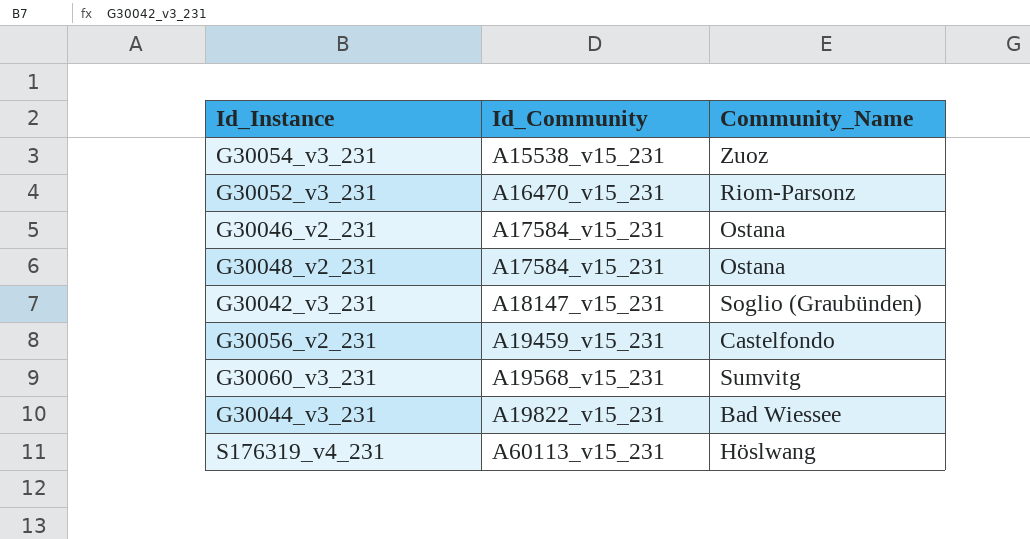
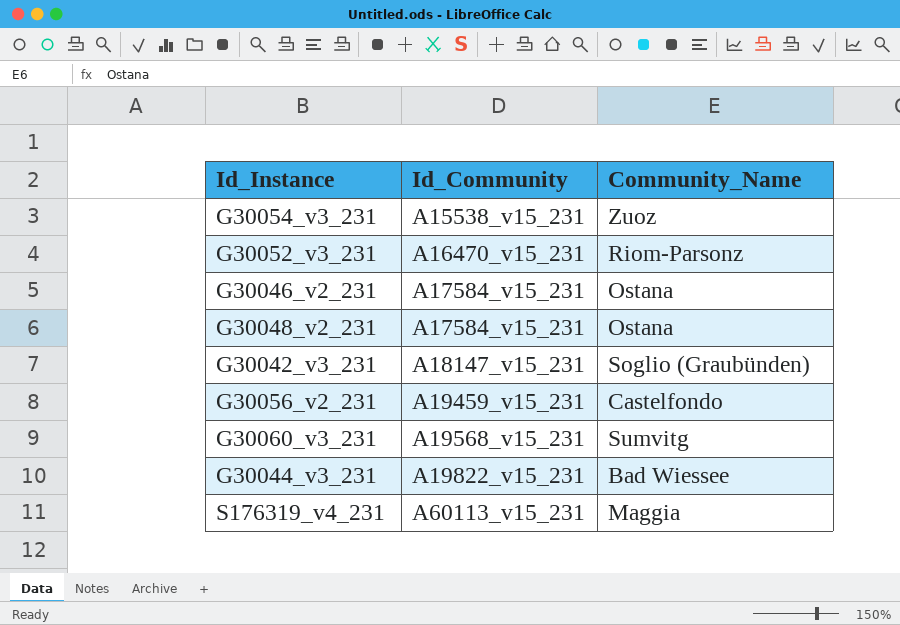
S176319_v4_231 | Community_Name: Höslwang -> Maggia

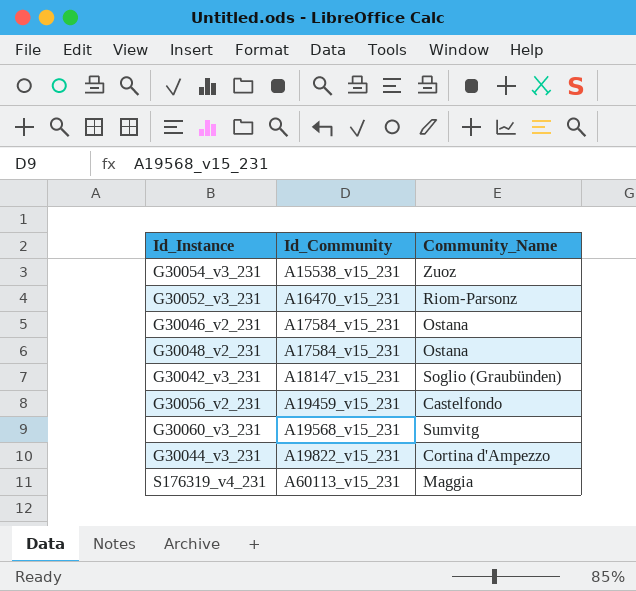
G30044_v3_231 | Community_Name: Bad Wiessee -> Cortina d'Ampezzo

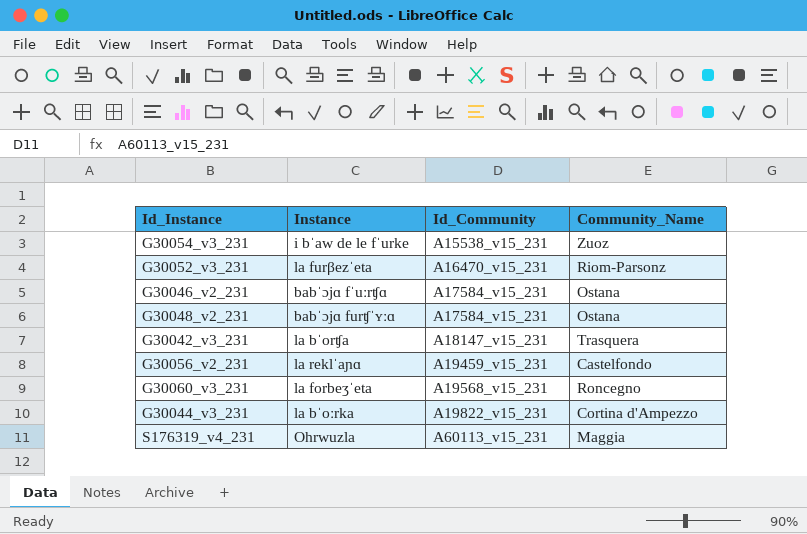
column Instance | position: none -> 2
G30042_v3_231 | Community_Name: Soglio (Graubünden) -> Trasquera
G30060_v3_231 | Community_Name: Sumvitg -> Roncegno

